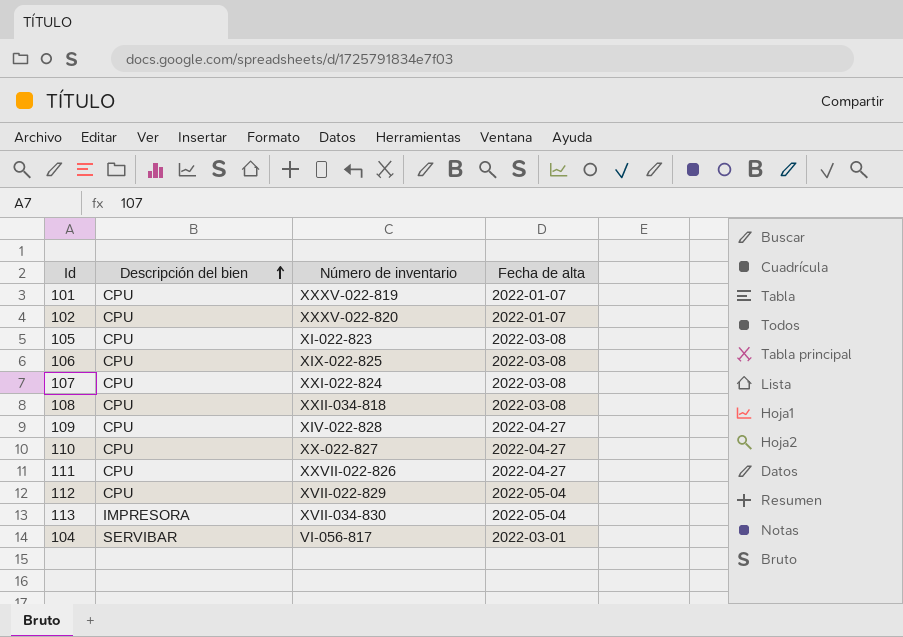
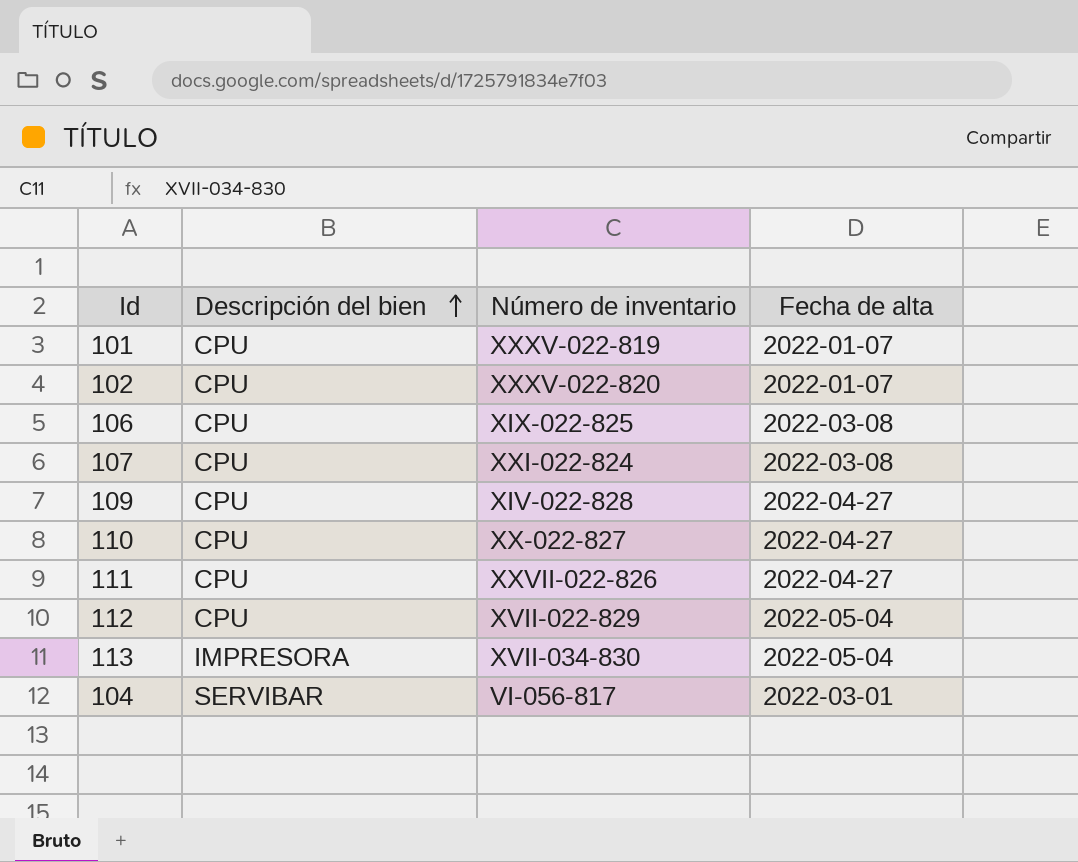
row 105: CPU | XI-022-823 | 2022-03-08 -> none
row 108: CPU | XXII-034-818 | 2022-03-08 -> none

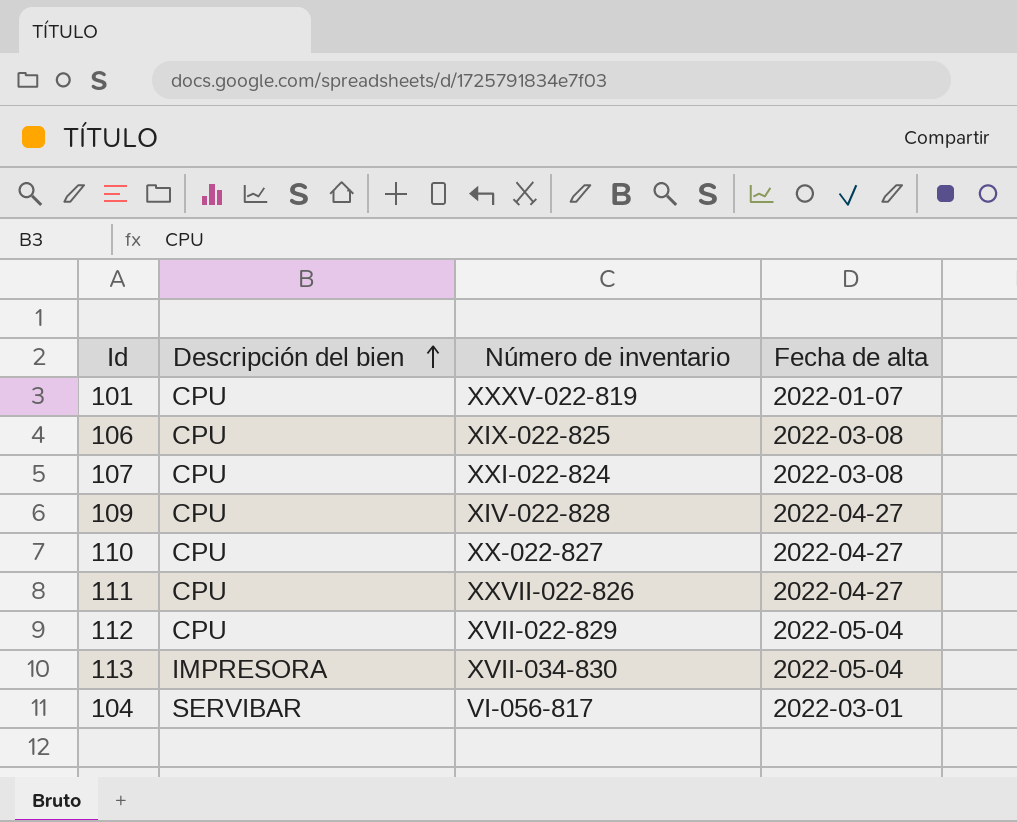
row 102: CPU | XXXV-022-820 | 2022-01-07 -> none

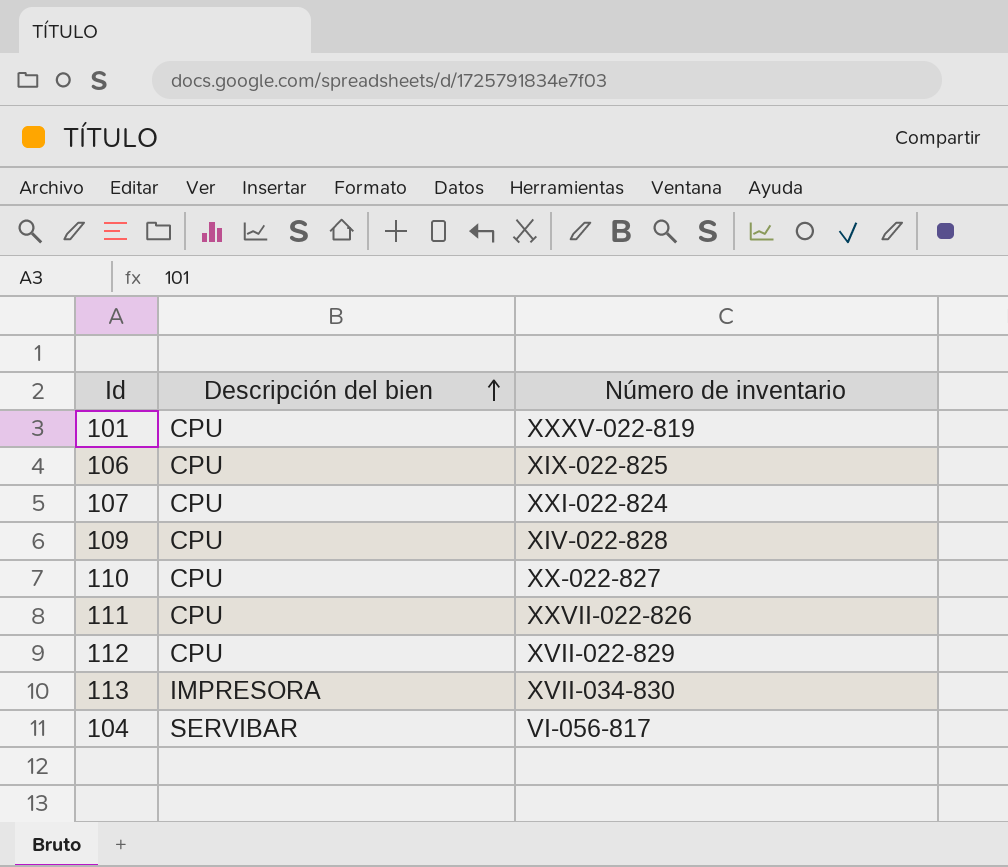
column Fecha de alta | position: 4 -> none

